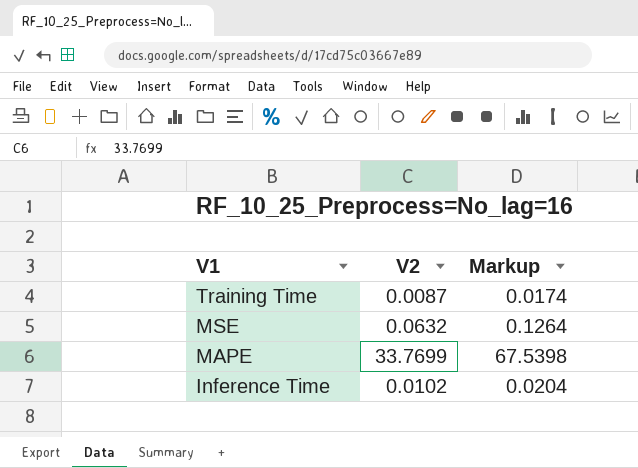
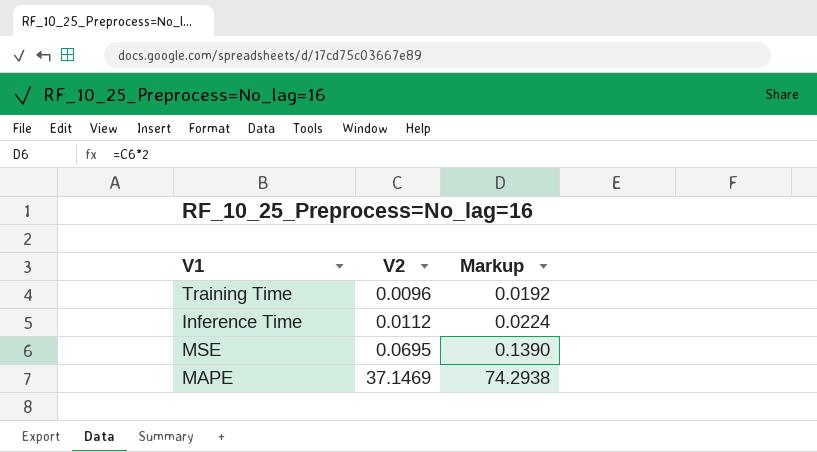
row order: V1 descending -> V2 ascending
Training Time | V2: 0.0087 -> 0.0096
Training Time | Markup: 0.0174 -> 0.0192
Inference Time | V2: 0.0102 -> 0.0112
Inference Time | Markup: 0.0204 -> 0.0224
MSE | V2: 0.0632 -> 0.0695
MSE | Markup: 0.1264 -> 0.1390
MAPE | V2: 33.7699 -> 37.1469
MAPE | Markup: 67.5398 -> 74.2938

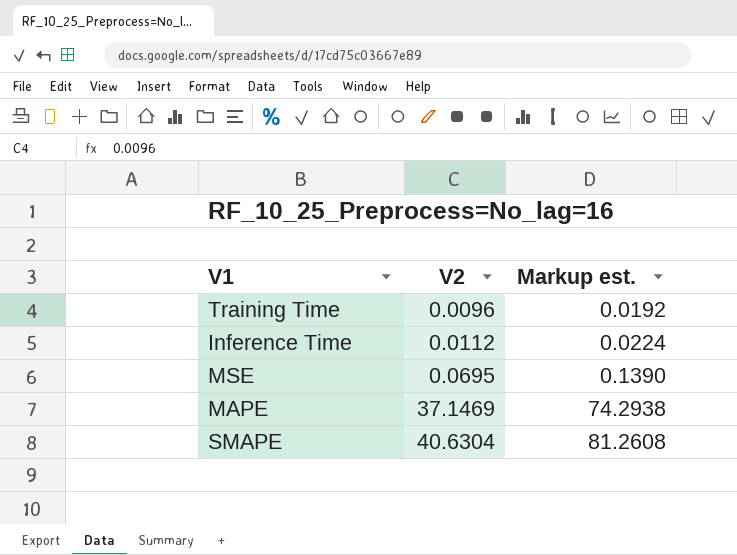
column name: Markup -> Markup est.
row SMAPE: none -> 40.6304 | 81.2608

